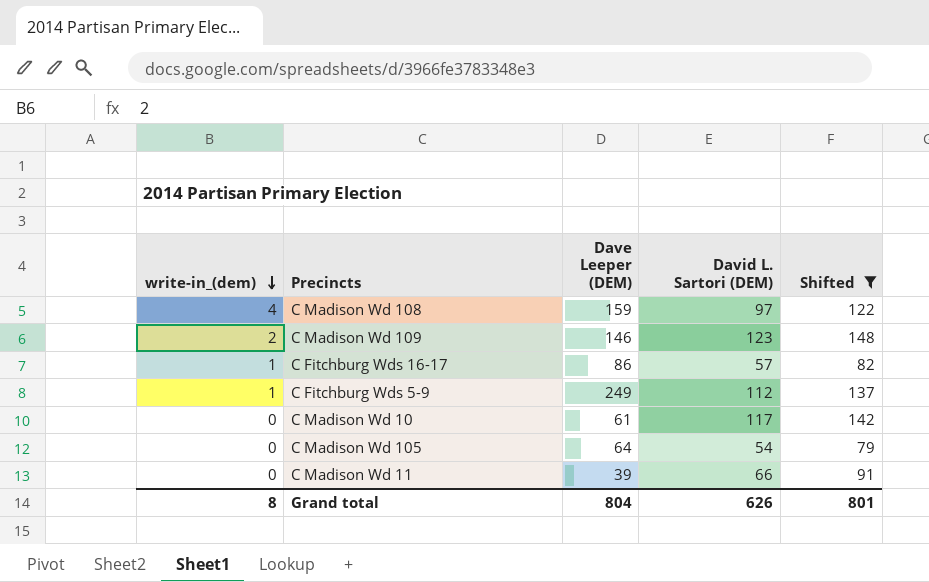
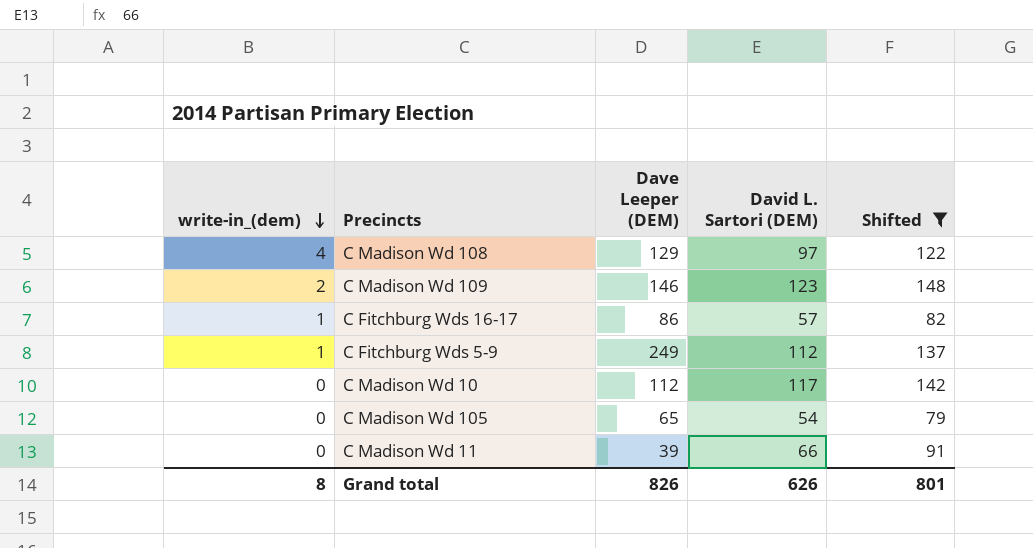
C Madison Wd 108 | Dave Leeper (DEM): 159 -> 129
C Madison Wd 10 | Dave Leeper (DEM): 61 -> 112
C Madison Wd 105 | Dave Leeper (DEM): 64 -> 65
Grand total | Dave Leeper (DEM): 804 -> 826

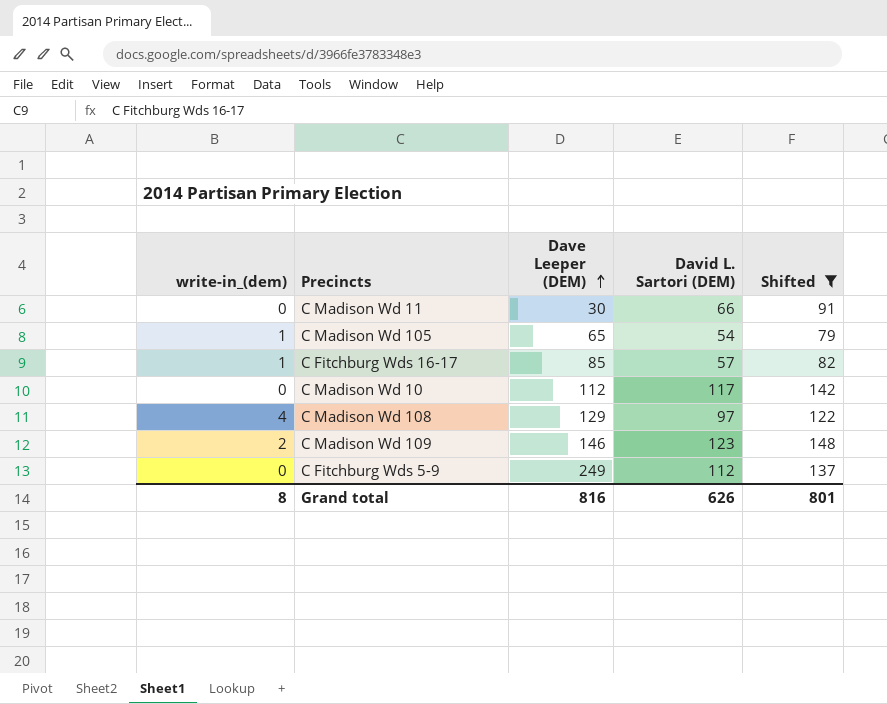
row order: write-in_(dem) descending -> Dave Leeper (DEM) ascending
C Madison Wd 11 | Dave Leeper (DEM): 39 -> 30
C Madison Wd 105 | write-in_(dem): 0 -> 1
C Fitchburg Wds 16-17 | Dave Leeper (DEM): 86 -> 85
C Fitchburg Wds 5-9 | write-in_(dem): 1 -> 0
Grand total | Dave Leeper (DEM): 826 -> 816

